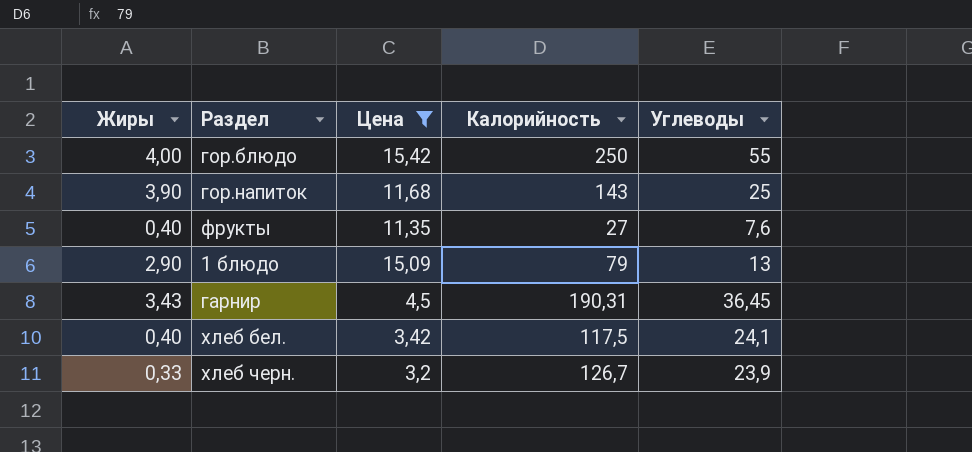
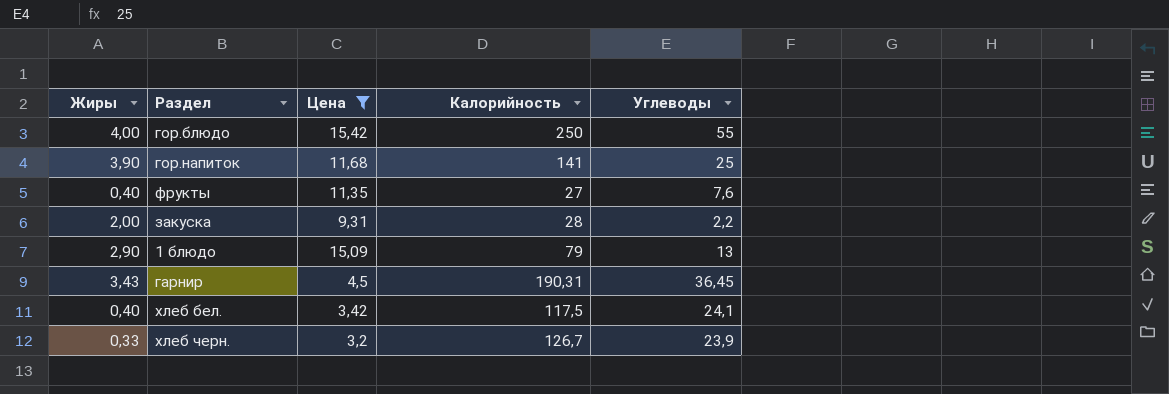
гор.напиток | Калорийность: 143 -> 141
row закуска: none -> 2,00 | 9,31 | 28 | 2,2

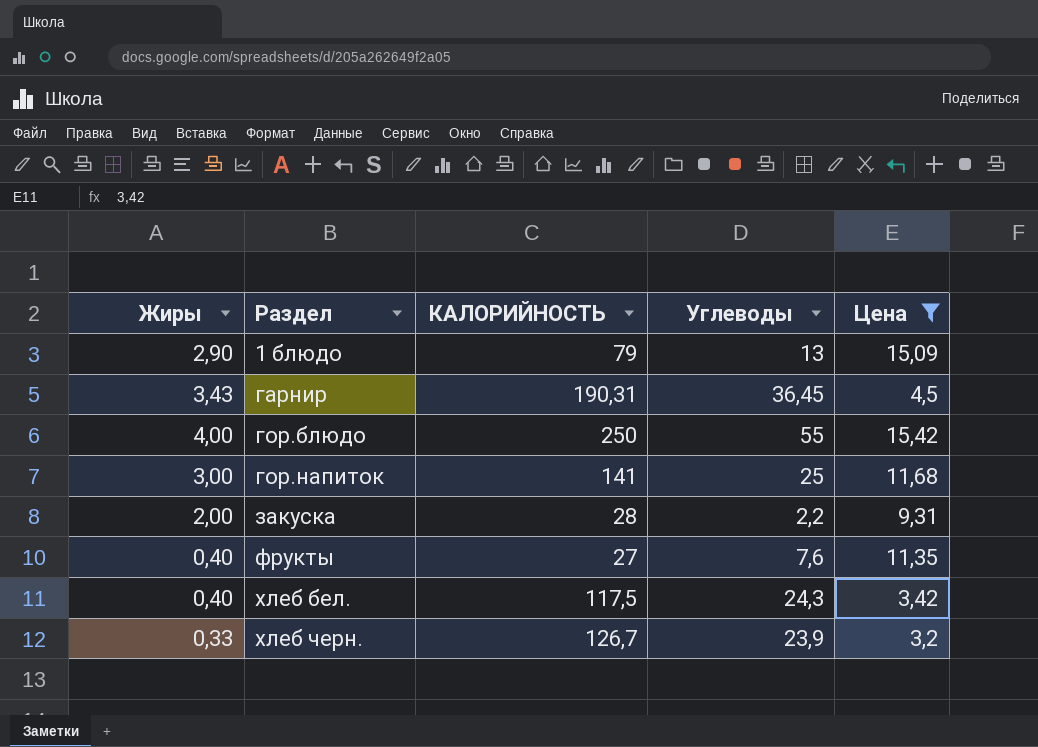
row order: none -> Раздел ascending
column name: Калорийность -> КАЛОРИЙНОСТЬ
column Цена | position: 3 -> 5
гор.напиток | Жиры: 3,90 -> 3,00
хлеб бел. | Углеводы: 24,1 -> 24,3

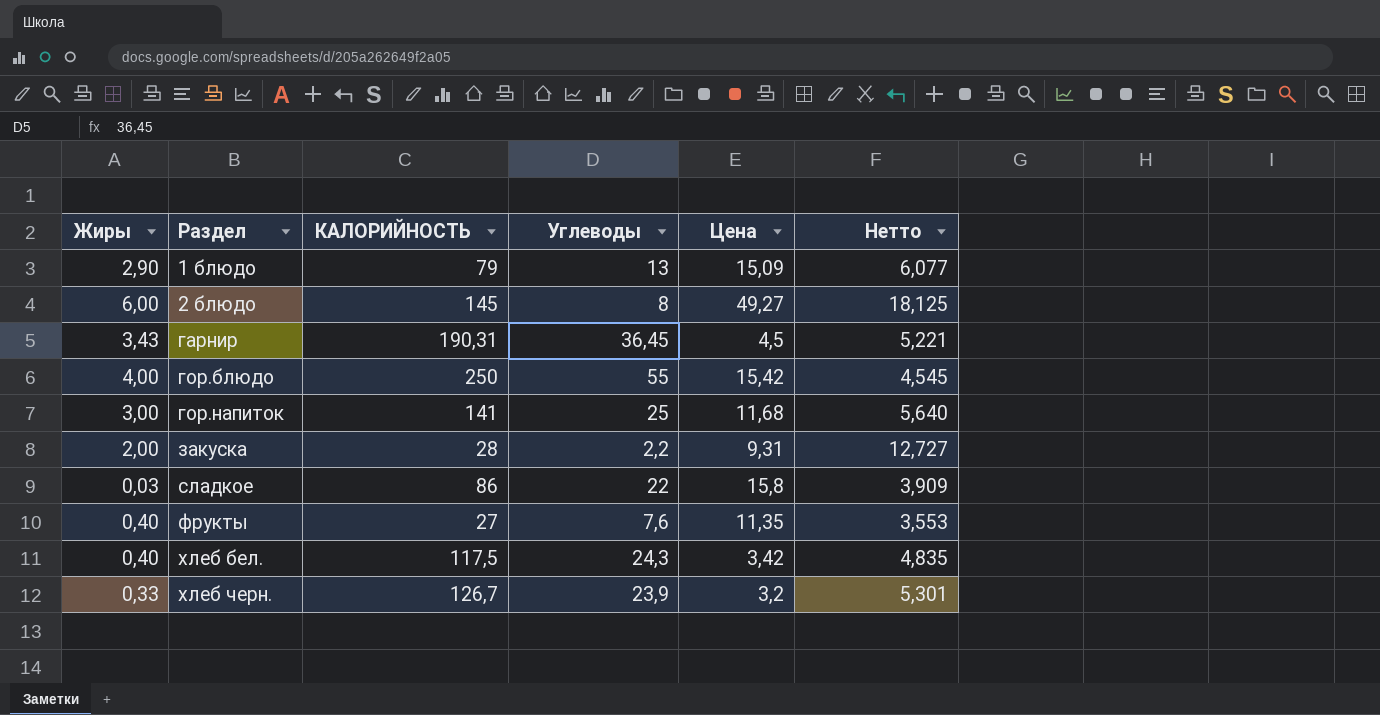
filter: Цена <= 15,42 -> none
column Нетто | formula: none -> [КАЛОРИЙНОСТЬ] / [Углеводы]

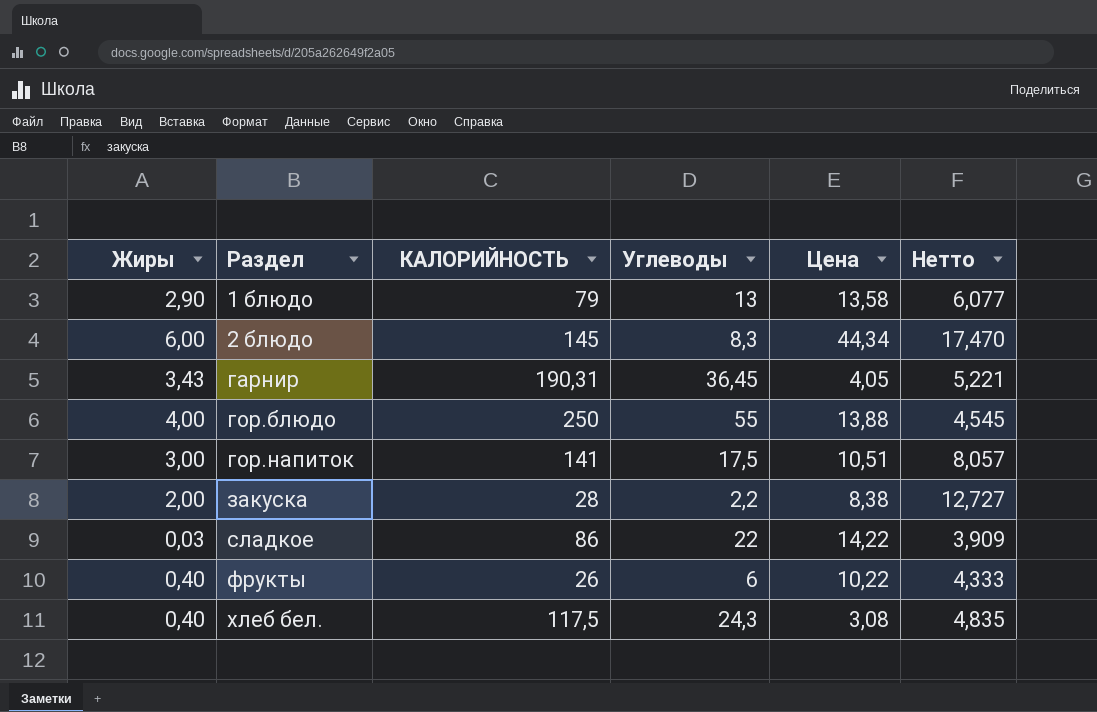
row хлеб черн.: 0,33 | 126,7 | 23,9 | 3,2 | 5,301 -> none
1 блюдо | Цена: 15,09 -> 13,58
2 блюдо | Углеводы: 8 -> 8,3
2 блюдо | Цена: 49,27 -> 44,34
2 блюдо | Нетто: 18,125 -> 17,470
гарнир | Цена: 4,5 -> 4,05
гор.блюдо | Цена: 15,42 -> 13,88
гор.напиток | Углеводы: 25 -> 17,5
гор.напиток | Цена: 11,68 -> 10,51
гор.напиток | Нетто: 5,640 -> 8,057
закуска | Цена: 9,31 -> 8,38
сладкое | Цена: 15,8 -> 14,22
фрукты | КАЛОРИЙНОСТЬ: 27 -> 26
фрукты | Углеводы: 7,6 -> 6
фрукты | Цена: 11,35 -> 10,22
фрукты | Нетто: 3,553 -> 4,333
хлеб бел. | Цена: 3,42 -> 3,08

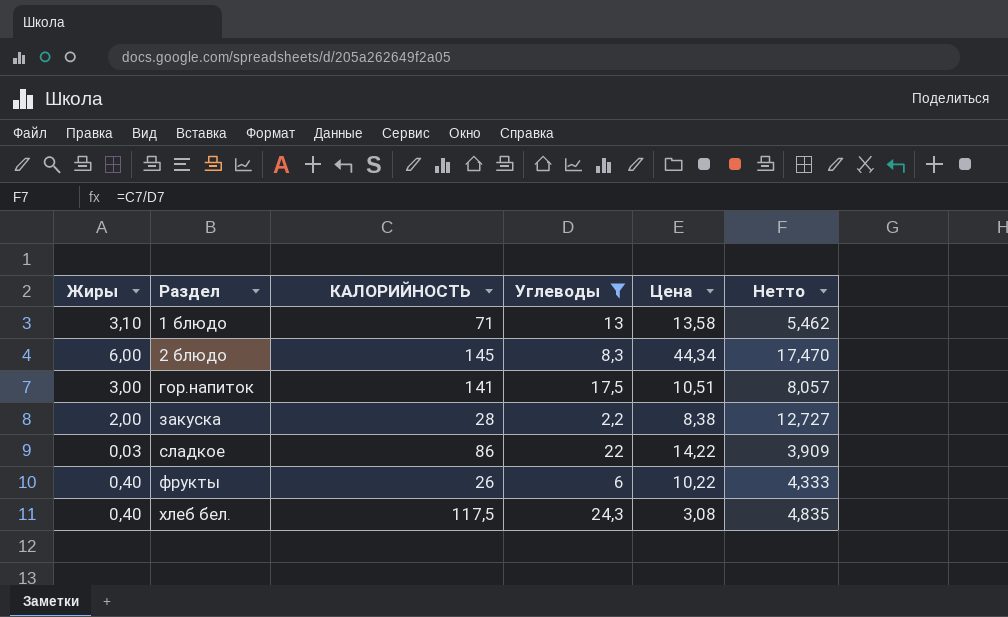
filter: none -> Углеводы <= 24,3
1 блюдо | Жиры: 2,90 -> 3,10
1 блюдо | КАЛОРИЙНОСТЬ: 79 -> 71
1 блюдо | Нетто: 6,077 -> 5,462

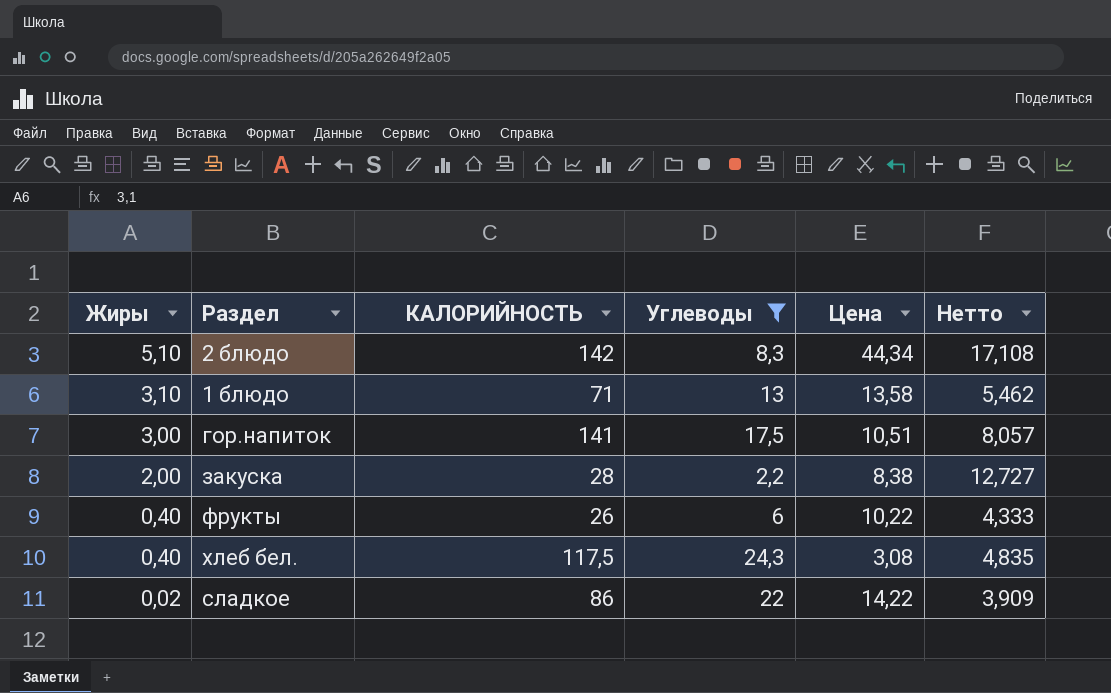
row order: Раздел ascending -> Жиры descending
2 блюдо | Жиры: 6,00 -> 5,10
2 блюдо | КАЛОРИЙНОСТЬ: 145 -> 142
2 блюдо | Нетто: 17,470 -> 17,108
сладкое | Жиры: 0,03 -> 0,02

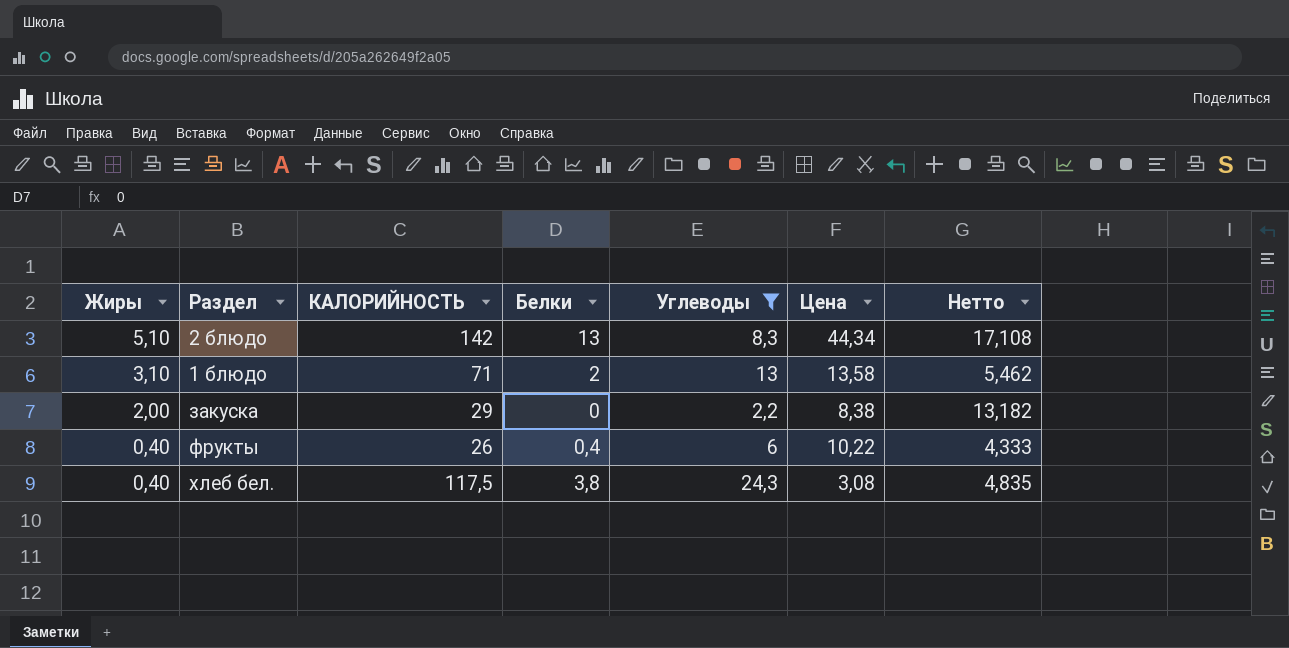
column Белки | position: none -> 4
row гор.напиток: 3,00 | 141 | 17,5 | 10,51 | 8,057 -> none
row сладкое: 0,02 | 86 | 22 | 14,22 | 3,909 -> none
закуска | КАЛОРИЙНОСТЬ: 28 -> 29
закуска | Нетто: 12,727 -> 13,182

